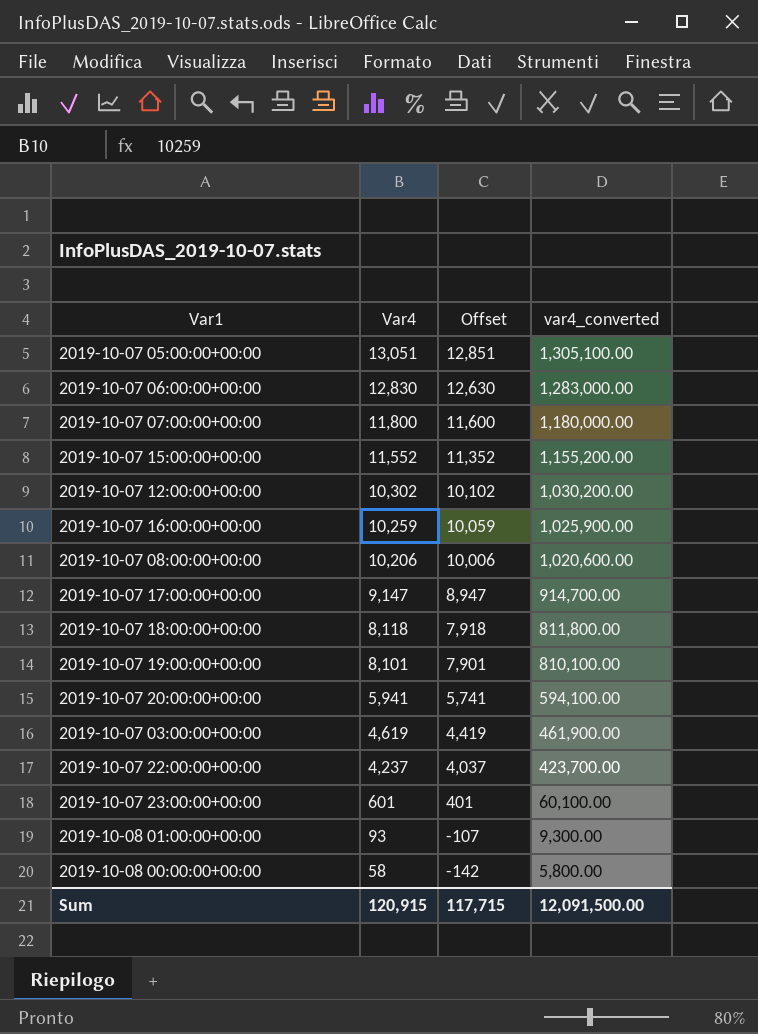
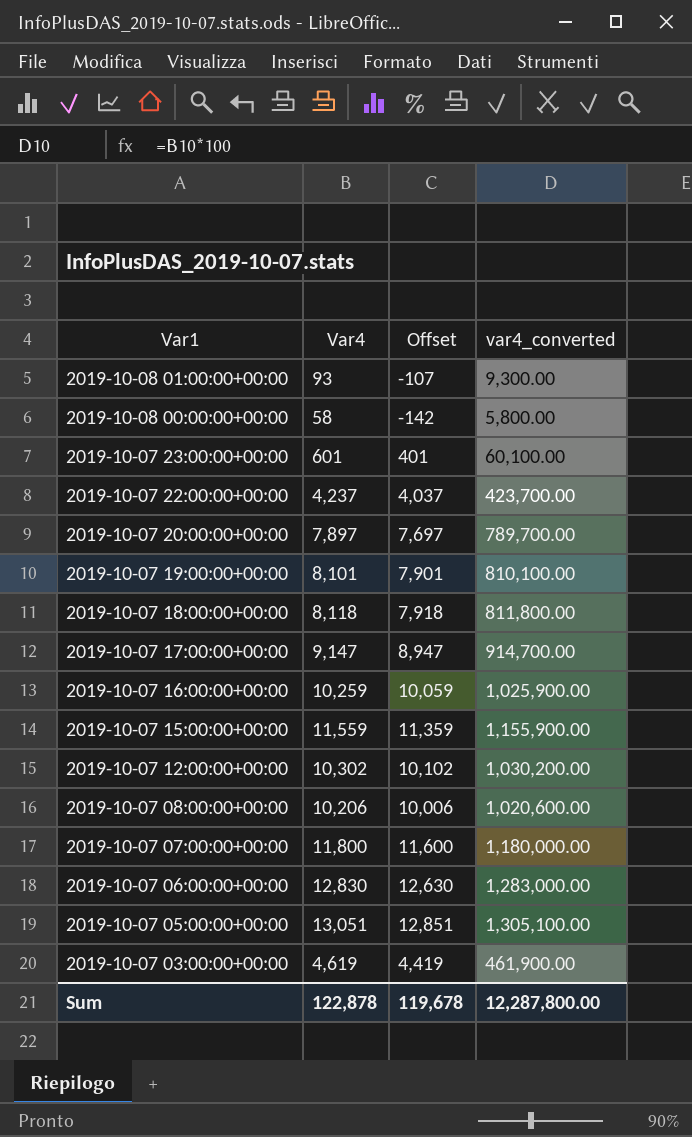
row order: Var4 descending -> Var1 descending
2019-10-07 20:00:00+00:00 | Var4: 5,941 -> 7,897
2019-10-07 20:00:00+00:00 | Offset: 5,741 -> 7,697
2019-10-07 20:00:00+00:00 | var4_converted: 594,100.00 -> 789,700.00
2019-10-07 15:00:00+00:00 | Var4: 11,552 -> 11,559
2019-10-07 15:00:00+00:00 | Offset: 11,352 -> 11,359
2019-10-07 15:00:00+00:00 | var4_converted: 1,155,200.00 -> 1,155,900.00
Sum | Var4: 120,915 -> 122,878
Sum | Offset: 117,715 -> 119,678
Sum | var4_converted: 12,091,500.00 -> 12,287,800.00

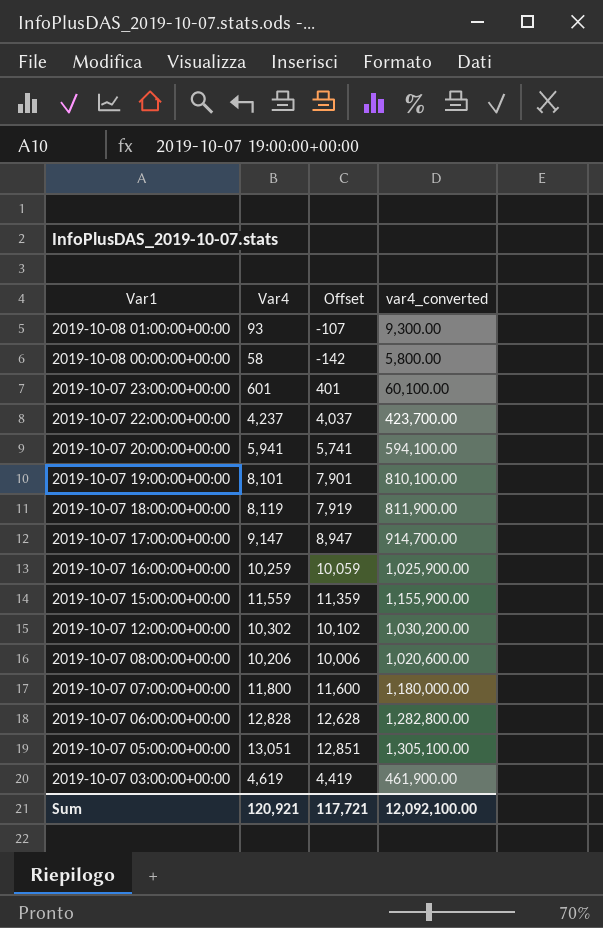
2019-10-07 20:00:00+00:00 | Var4: 7,897 -> 5,941
2019-10-07 20:00:00+00:00 | Offset: 7,697 -> 5,741
2019-10-07 20:00:00+00:00 | var4_converted: 789,700.00 -> 594,100.00
2019-10-07 18:00:00+00:00 | Var4: 8,118 -> 8,119
2019-10-07 18:00:00+00:00 | Offset: 7,918 -> 7,919
2019-10-07 18:00:00+00:00 | var4_converted: 811,800.00 -> 811,900.00
2019-10-07 06:00:00+00:00 | Var4: 12,830 -> 12,828
2019-10-07 06:00:00+00:00 | Offset: 12,630 -> 12,628
2019-10-07 06:00:00+00:00 | var4_converted: 1,283,000.00 -> 1,282,800.00
Sum | Var4: 122,878 -> 120,921
Sum | Offset: 119,678 -> 117,721
Sum | var4_converted: 12,287,800.00 -> 12,092,100.00

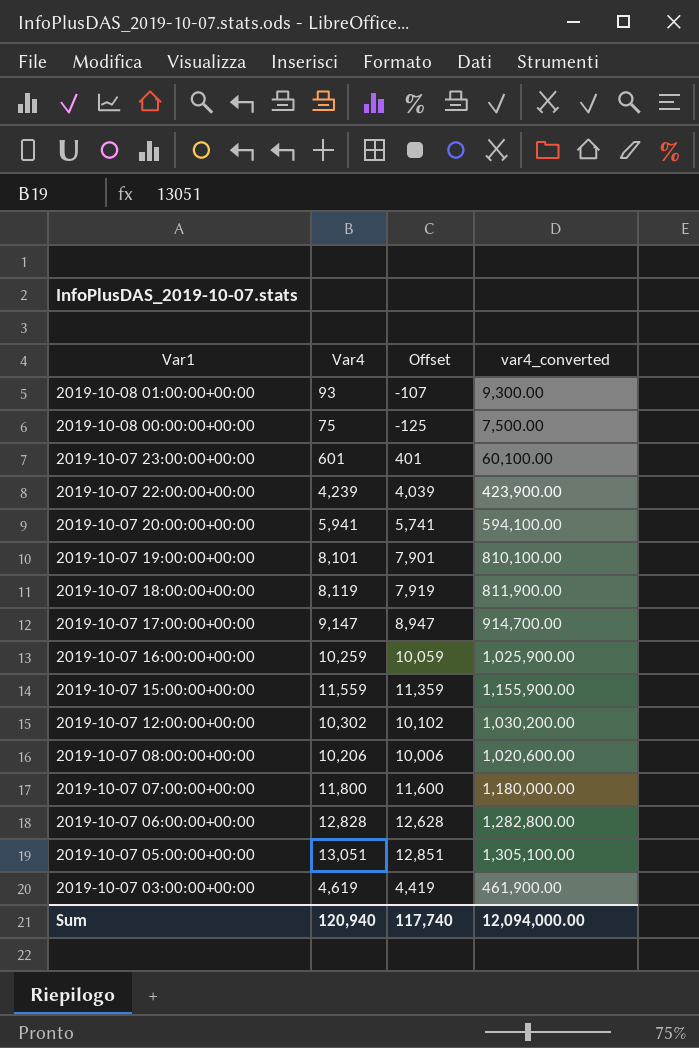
2019-10-08 00:00:00+00:00 | Var4: 58 -> 75
2019-10-08 00:00:00+00:00 | Offset: -142 -> -125
2019-10-08 00:00:00+00:00 | var4_converted: 5,800.00 -> 7,500.00
2019-10-07 22:00:00+00:00 | Var4: 4,237 -> 4,239
2019-10-07 22:00:00+00:00 | Offset: 4,037 -> 4,039
2019-10-07 22:00:00+00:00 | var4_converted: 423,700.00 -> 423,900.00
Sum | Var4: 120,921 -> 120,940
Sum | Offset: 117,721 -> 117,740
Sum | var4_converted: 12,092,100.00 -> 12,094,000.00

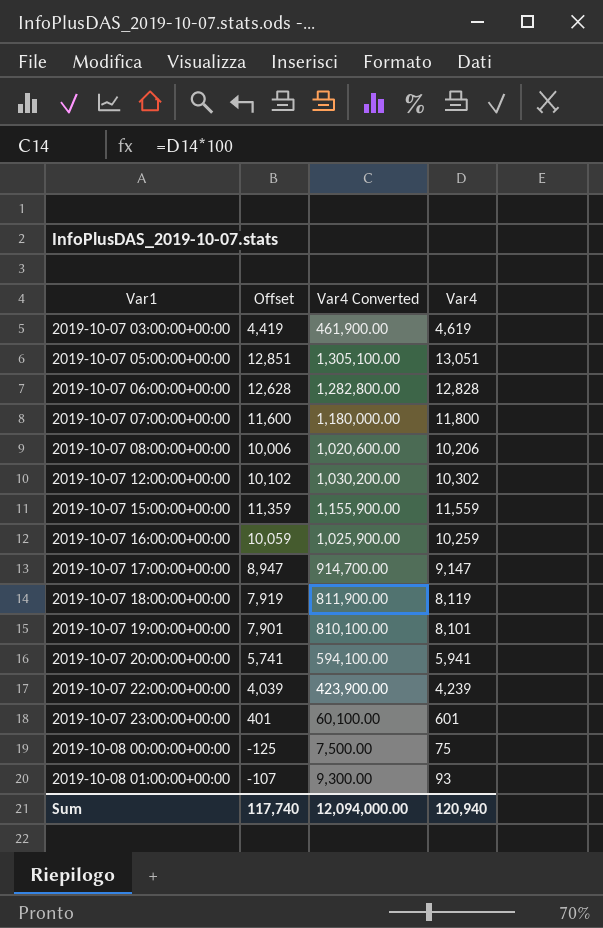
row order: Var1 descending -> Var1 ascending
column name: var4_converted -> Var4 Converted
column Var4 | position: 2 -> 4

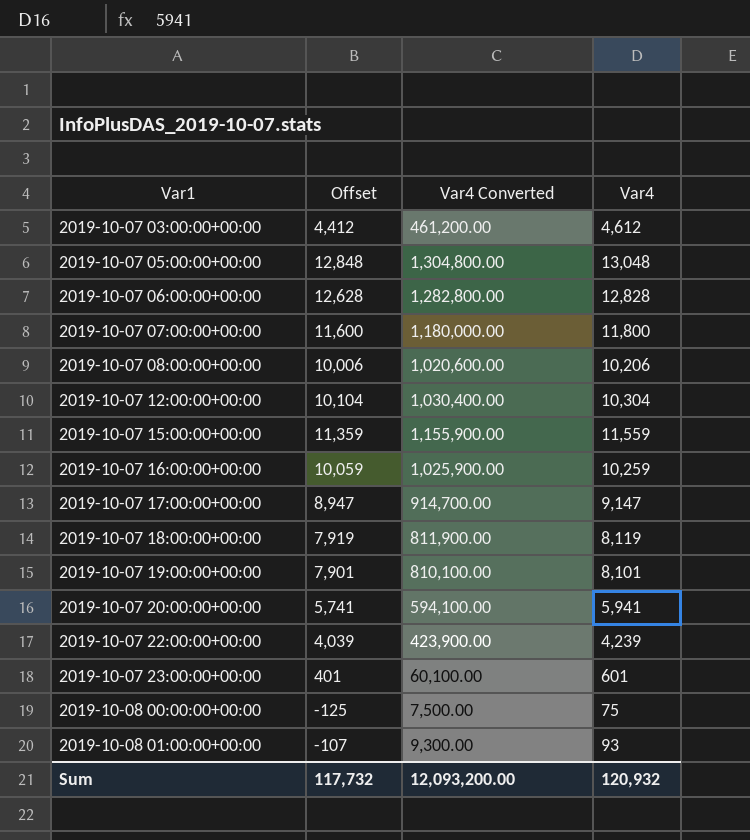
2019-10-07 03:00:00+00:00 | Offset: 4,419 -> 4,412
2019-10-07 03:00:00+00:00 | Var4 Converted: 461,900.00 -> 461,200.00
2019-10-07 03:00:00+00:00 | Var4: 4,619 -> 4,612
2019-10-07 05:00:00+00:00 | Offset: 12,851 -> 12,848
2019-10-07 05:00:00+00:00 | Var4 Converted: 1,305,100.00 -> 1,304,800.00
2019-10-07 05:00:00+00:00 | Var4: 13,051 -> 13,048
2019-10-07 12:00:00+00:00 | Offset: 10,102 -> 10,104
2019-10-07 12:00:00+00:00 | Var4 Converted: 1,030,200.00 -> 1,030,400.00
2019-10-07 12:00:00+00:00 | Var4: 10,302 -> 10,304
Sum | Offset: 117,740 -> 117,732
Sum | Var4 Converted: 12,094,000.00 -> 12,093,200.00
Sum | Var4: 120,940 -> 120,932

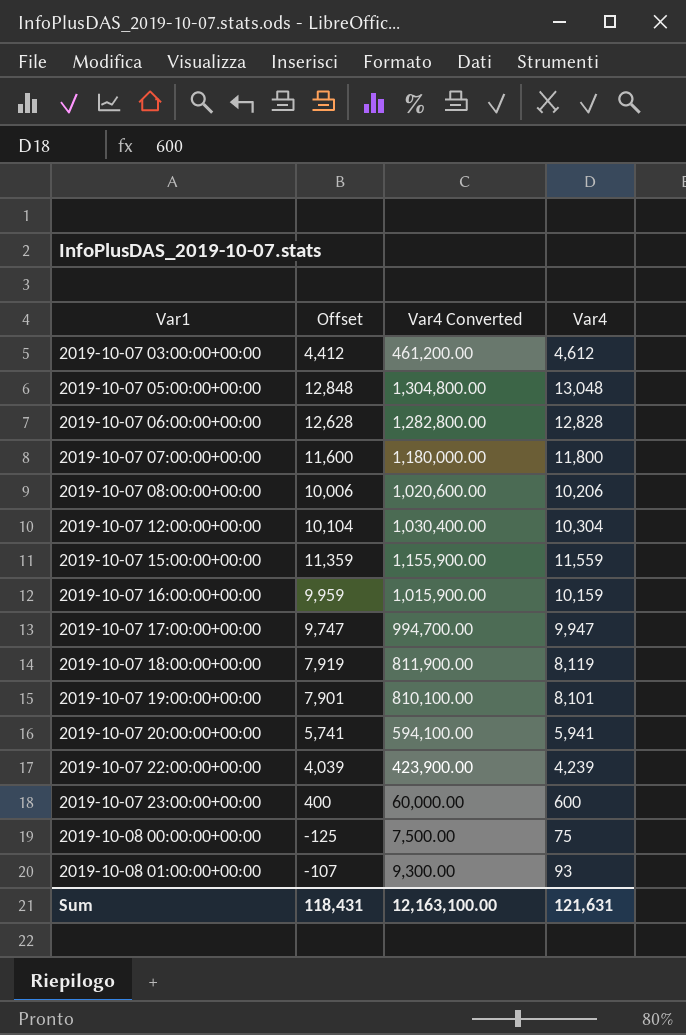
2019-10-07 16:00:00+00:00 | Offset: 10,059 -> 9,959
2019-10-07 16:00:00+00:00 | Var4 Converted: 1,025,900.00 -> 1,015,900.00
2019-10-07 16:00:00+00:00 | Var4: 10,259 -> 10,159
2019-10-07 17:00:00+00:00 | Offset: 8,947 -> 9,747
2019-10-07 17:00:00+00:00 | Var4 Converted: 914,700.00 -> 994,700.00
2019-10-07 17:00:00+00:00 | Var4: 9,147 -> 9,947
2019-10-07 23:00:00+00:00 | Offset: 401 -> 400
2019-10-07 23:00:00+00:00 | Var4 Converted: 60,100.00 -> 60,000.00
2019-10-07 23:00:00+00:00 | Var4: 601 -> 600
Sum | Offset: 117,732 -> 118,431
Sum | Var4 Converted: 12,093,200.00 -> 12,163,100.00
Sum | Var4: 120,932 -> 121,631

